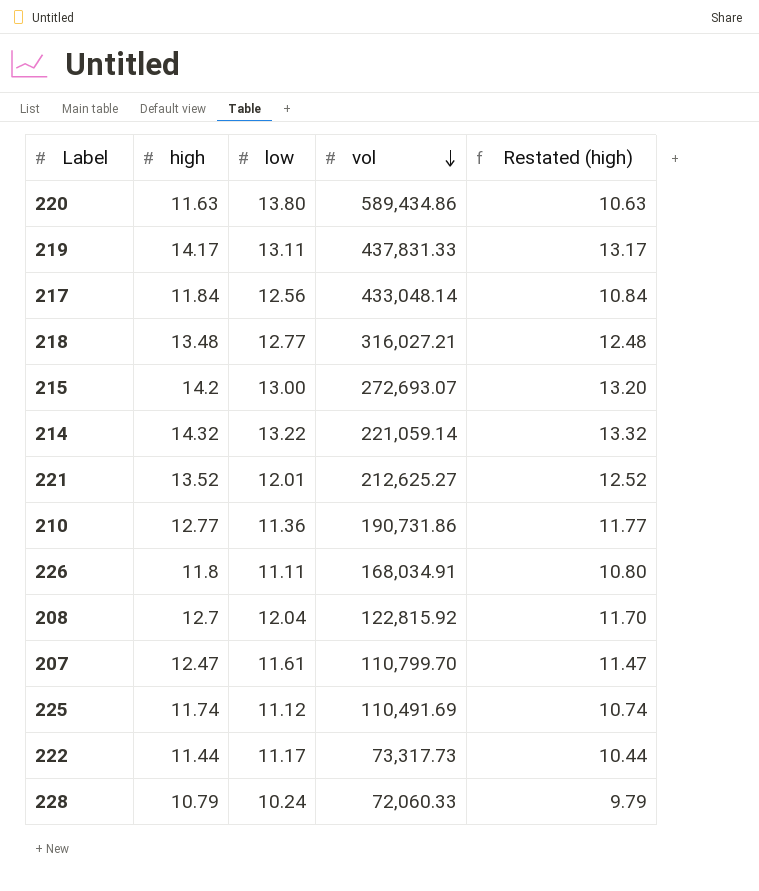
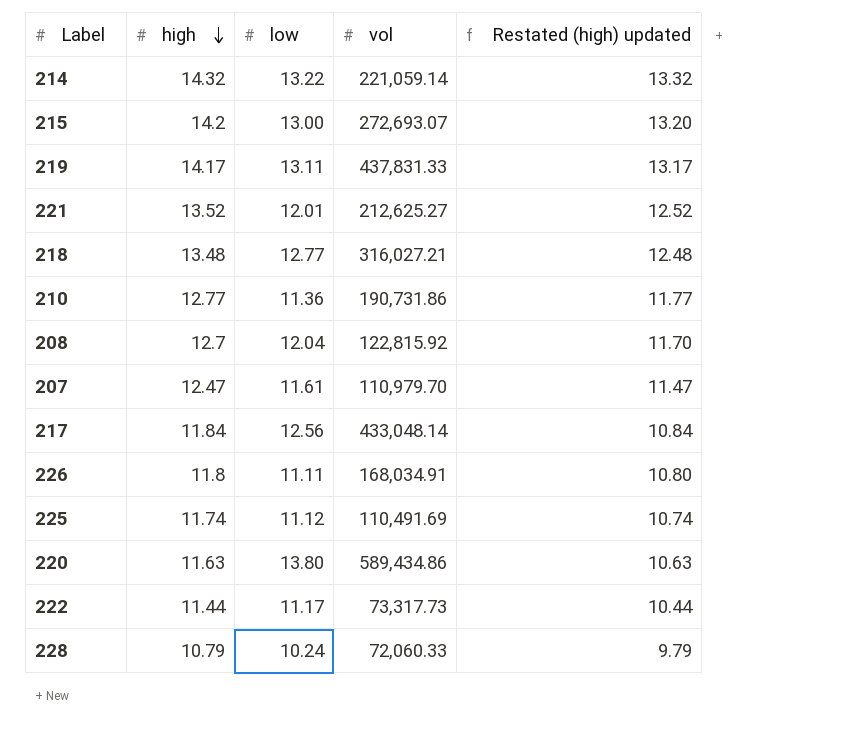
row order: vol descending -> high descending
column name: Restated (high) -> Restated (high) updated
207 | vol: 110,799.70 -> 110,979.70

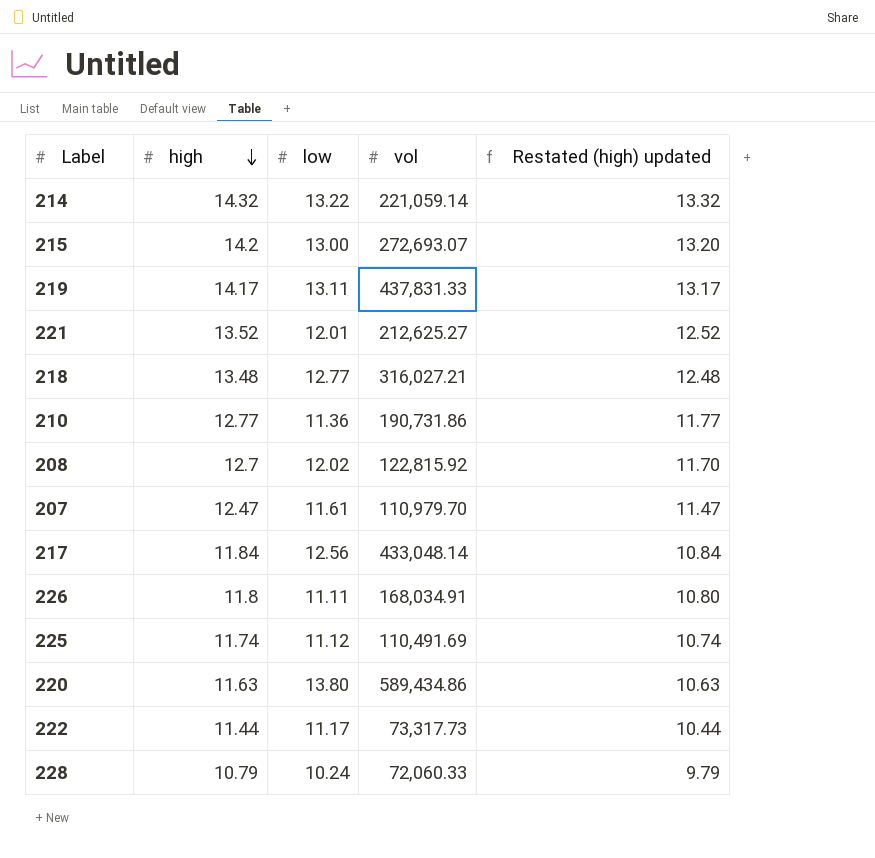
208 | low: 12.04 -> 12.02

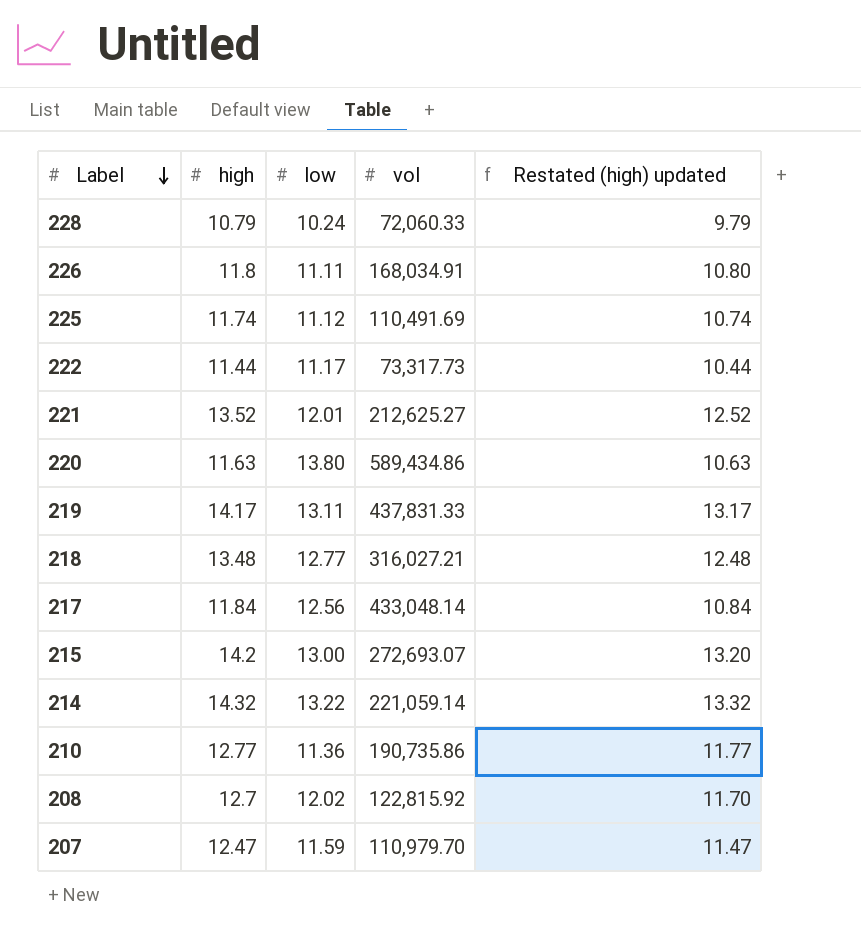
row order: high descending -> Label descending
210 | vol: 190,731.86 -> 190,735.86
207 | low: 11.61 -> 11.59

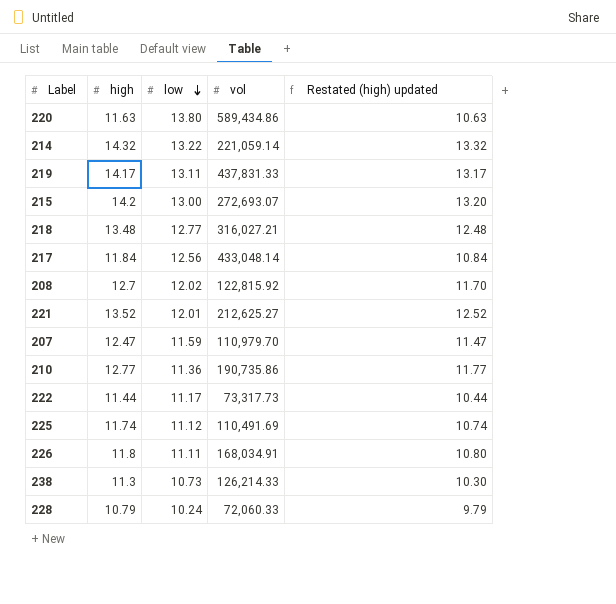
row order: Label descending -> low descending
row 238: none -> 11.3 | 10.73 | 126,214.33 | 10.30

